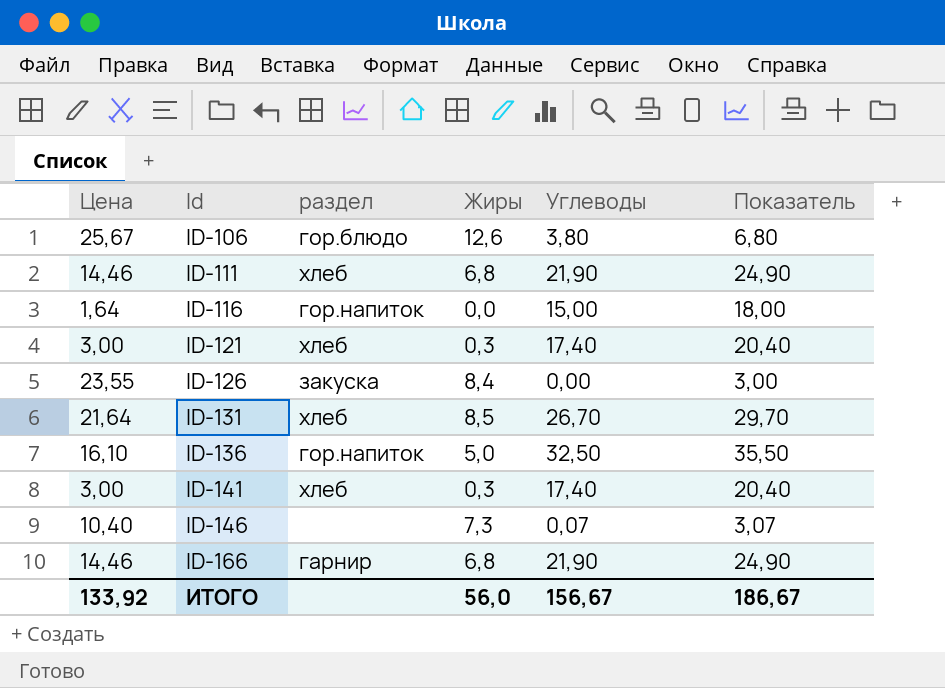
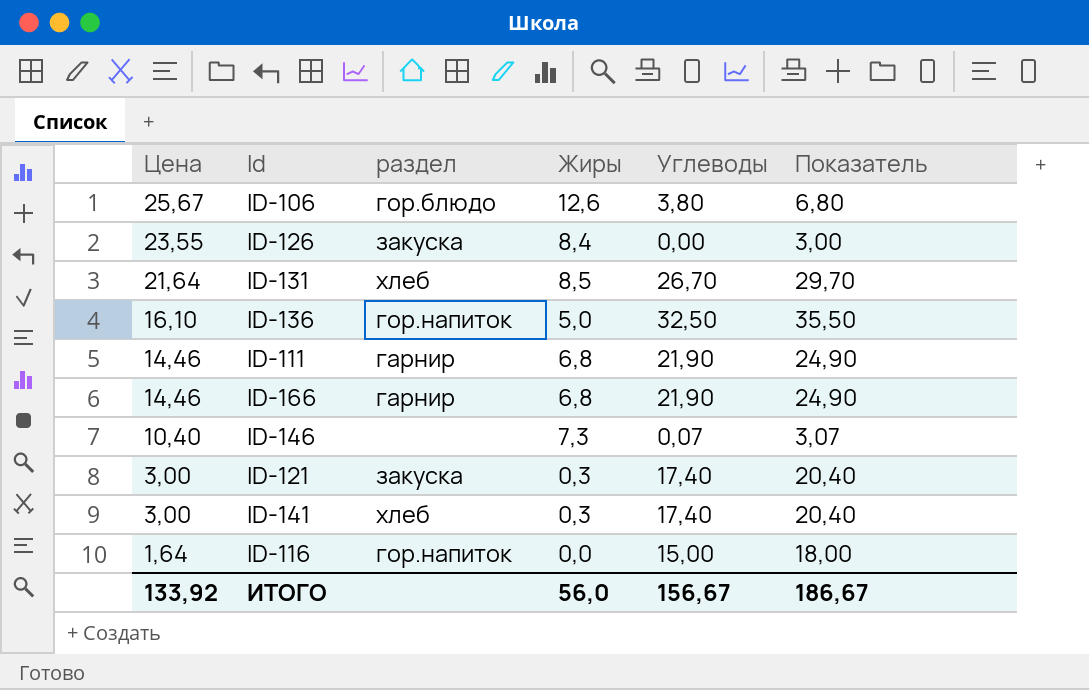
row order: Id ascending -> Цена descending
ID-111 | раздел: хлеб -> гарнир
ID-121 | раздел: хлеб -> закуска

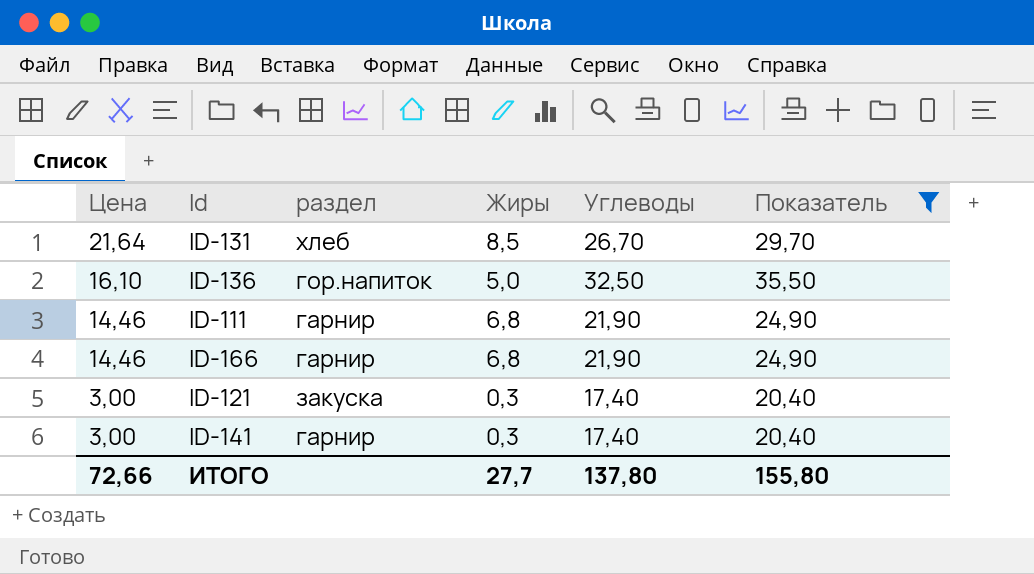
filter: none -> Показатель >= 20,40
ID-141 | раздел: хлеб -> гарнир
ИТОГО | Цена: 133,92 -> 72,66
ИТОГО | Жиры: 56,0 -> 27,7
ИТОГО | Углеводы: 156,67 -> 137,80
ИТОГО | Показатель: 186,67 -> 155,80

